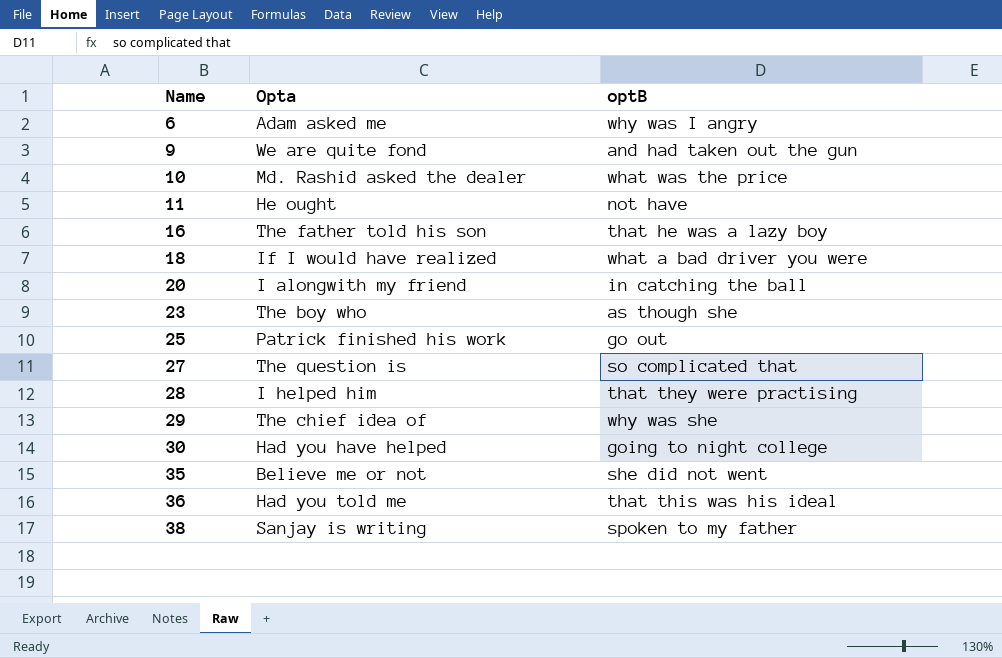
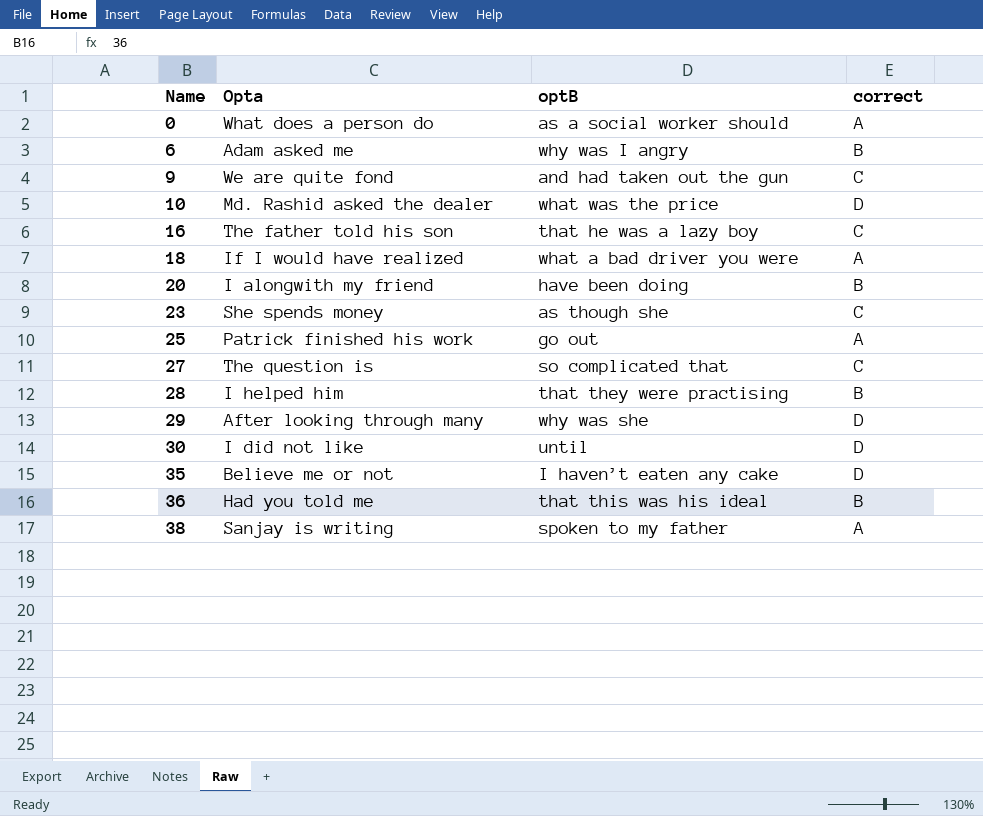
column correct | position: none -> 4
row 11: He ought | not have -> none
row 0: none -> What does a person do | as a social worker should | A
20 | optB: in catching the ball -> have been doing
23 | Opta: The boy who -> She spends money
29 | Opta: The chief idea of -> After looking through many
30 | Opta: Had you have helped -> I did not like
30 | optB: going to night college -> until
35 | optB: she did not went -> I haven’t eaten any cake

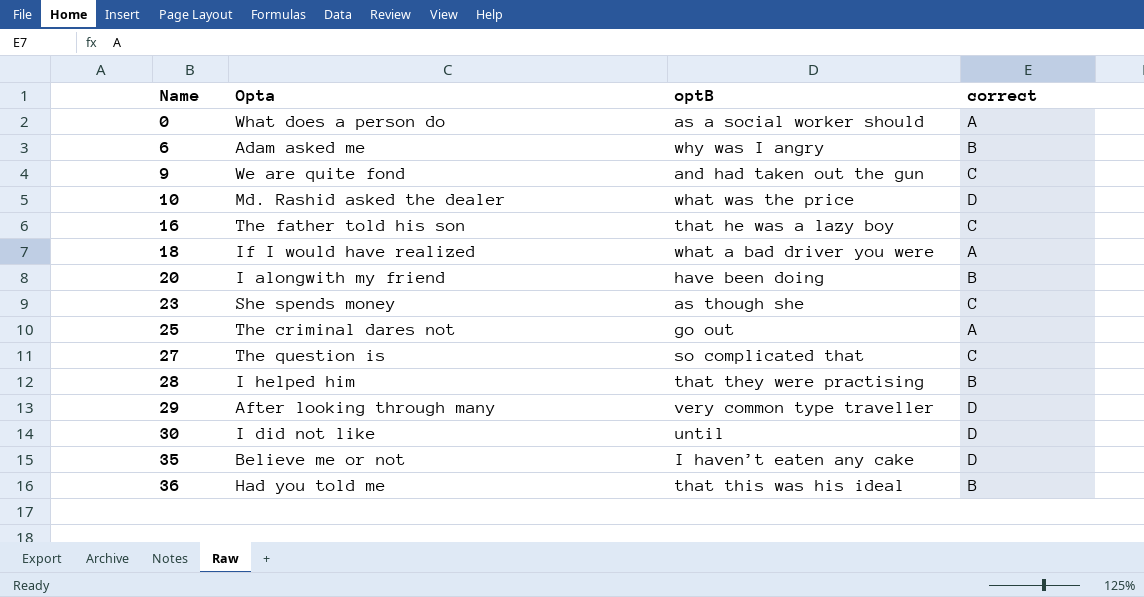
row 38: Sanjay is writing | spoken to my father | A -> none
25 | Opta: Patrick finished his work -> The criminal dares not
29 | optB: why was she -> very common type traveller

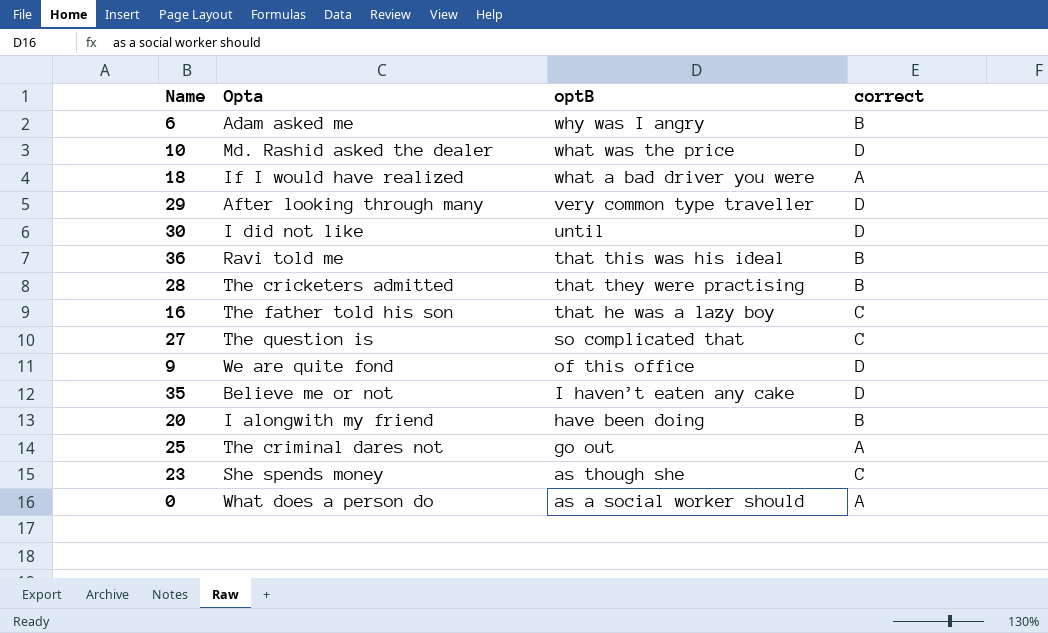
row order: Name ascending -> optB descending
36 | Opta: Had you told me -> Ravi told me
28 | Opta: I helped him -> The cricketers admitted
9 | optB: and had taken out the gun -> of this office
9 | correct: C -> D

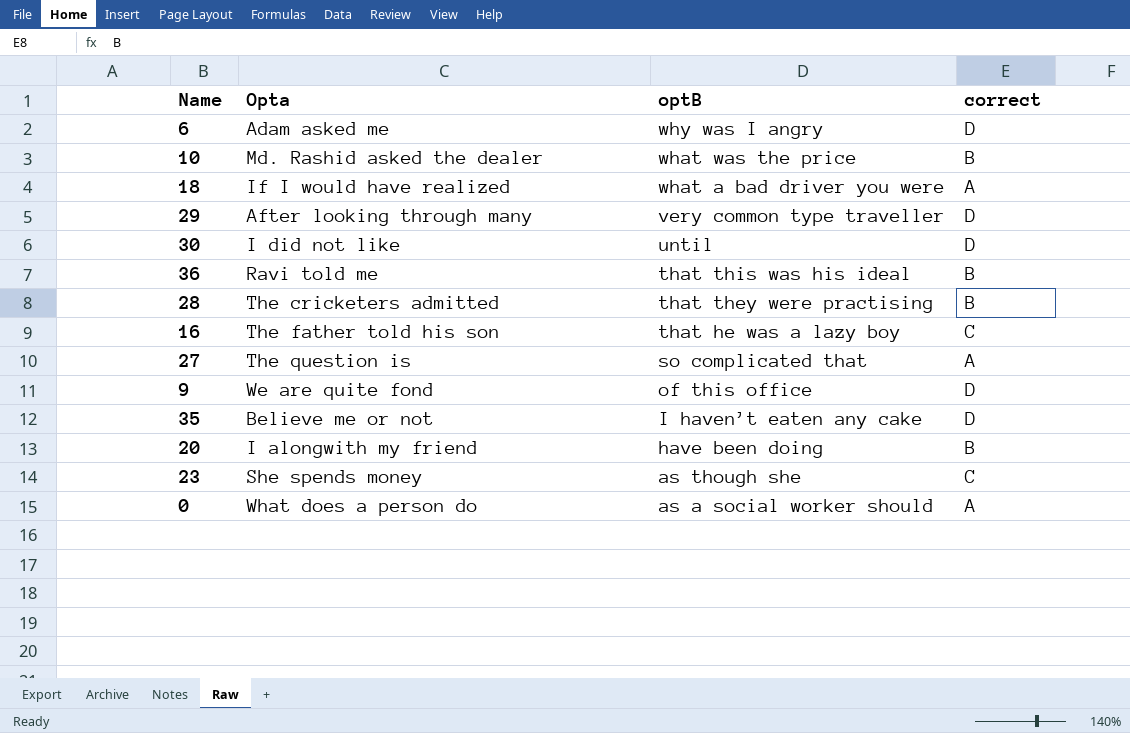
row 25: The criminal dares not | go out | A -> none
6 | correct: B -> D
10 | correct: D -> B
27 | correct: C -> A

